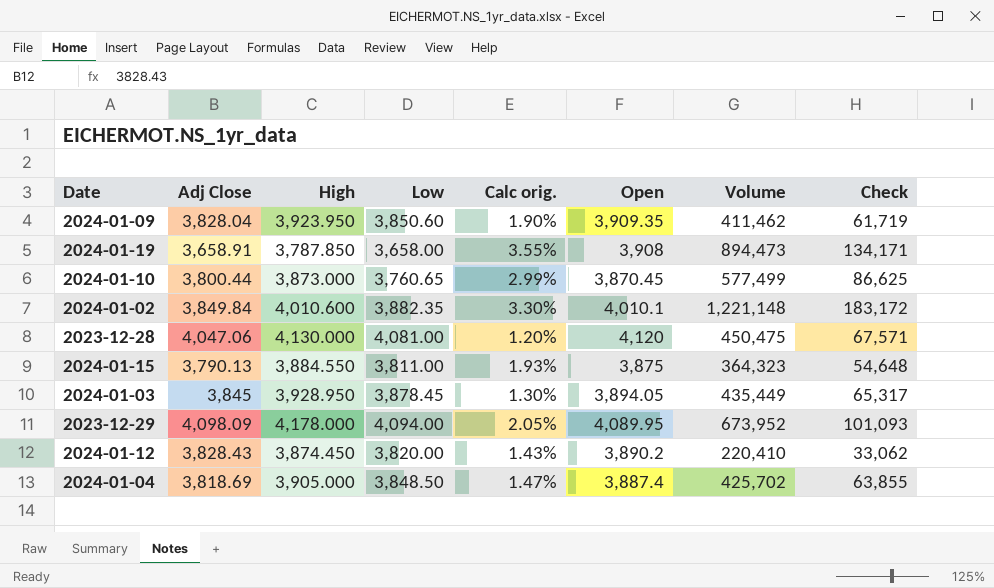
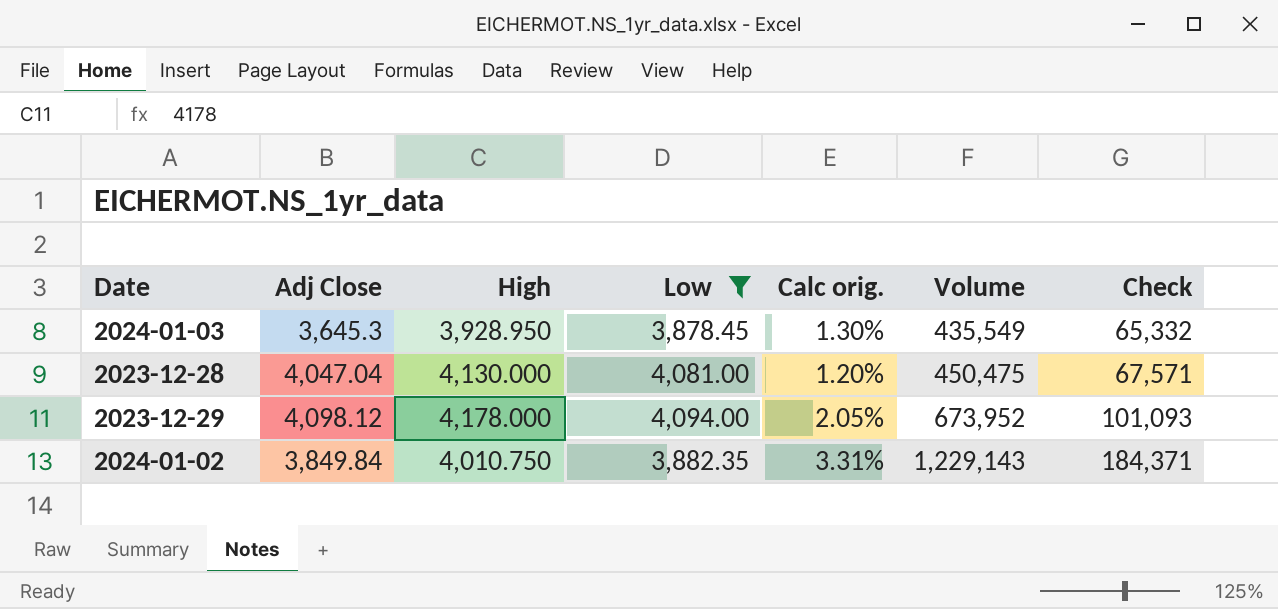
filter: none -> Low >= 3,878.45
row order: none -> Volume ascending
column Open | position: 6 -> none
2024-01-03 | Adj Close: 3,845 -> 3,645.3
2024-01-03 | Volume: 435,449 -> 435,549
2024-01-03 | Check: 65,317 -> 65,332
2023-12-28 | Adj Close: 4,047.06 -> 4,047.04
2023-12-29 | Adj Close: 4,098.09 -> 4,098.12
2024-01-02 | High: 4,010.600 -> 4,010.750
2024-01-02 | Calc orig.: 3.30% -> 3.31%
2024-01-02 | Volume: 1,221,148 -> 1,229,143
2024-01-02 | Check: 183,172 -> 184,371

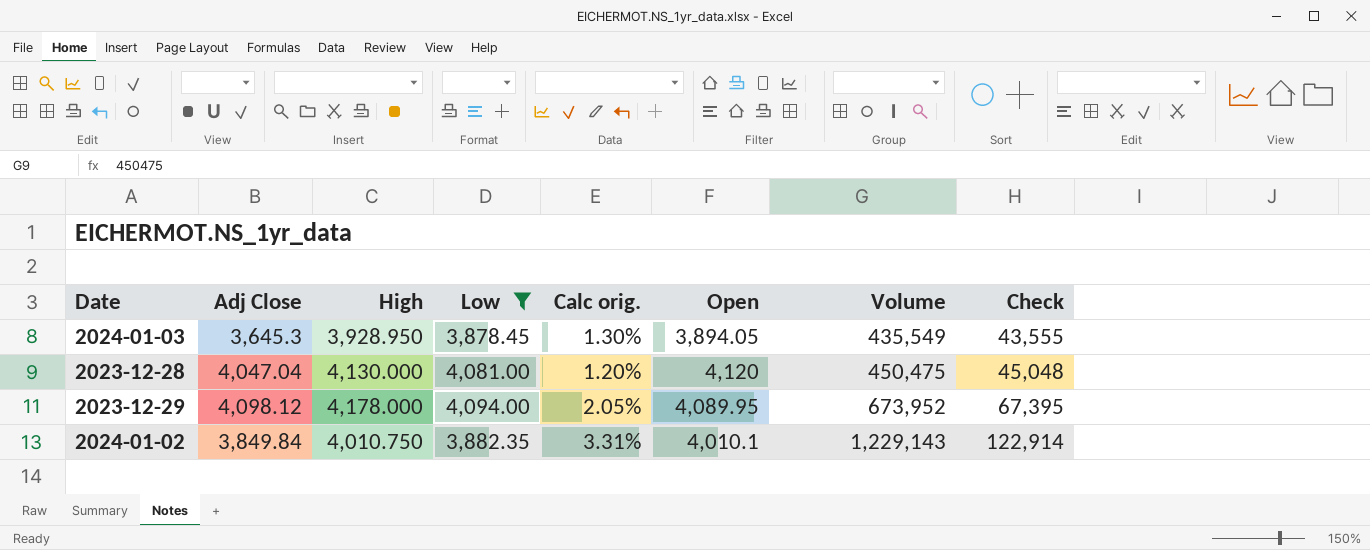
column Open | position: none -> 6
column Check | formula: [Volume] * 0.15 -> [Volume] * 0.1

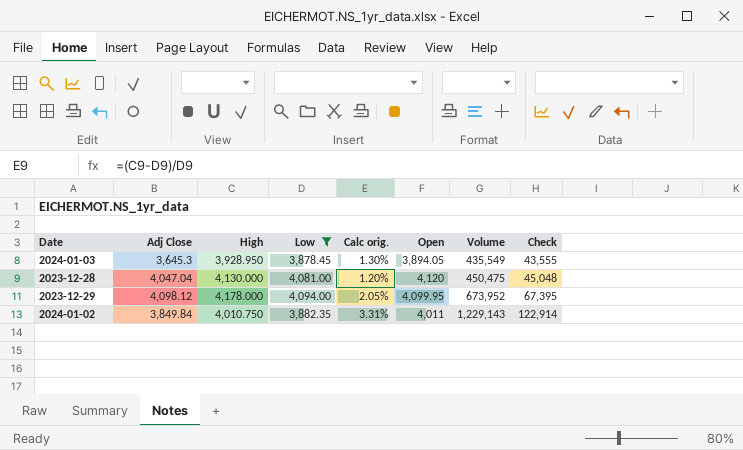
2023-12-29 | Open: 4,089.95 -> 4,099.95
2024-01-02 | Open: 4,010.1 -> 4,011

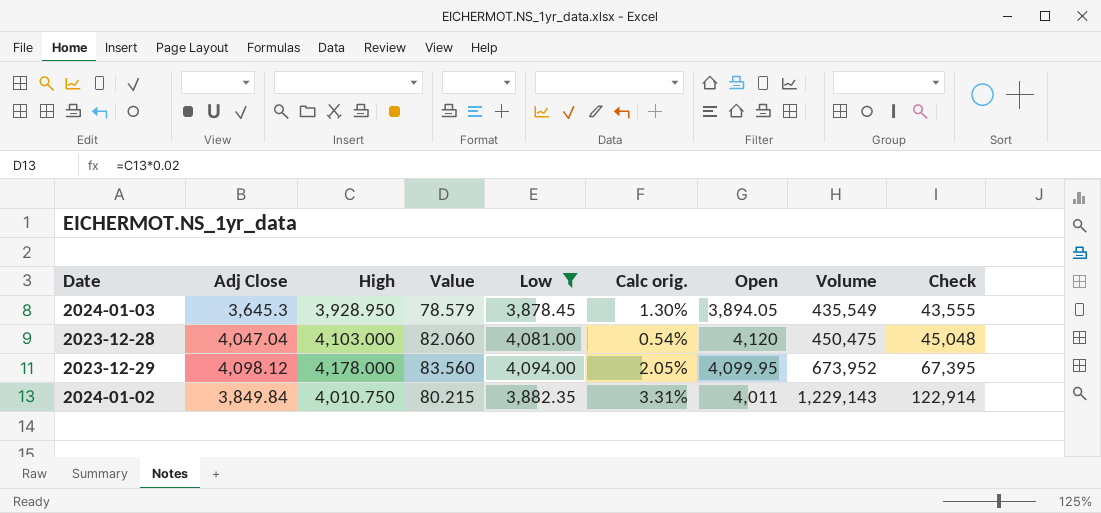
column Value | formula: none -> [High] * 0.02
2023-12-28 | High: 4,130.000 -> 4,103.000
2023-12-28 | Calc orig.: 1.20% -> 0.54%

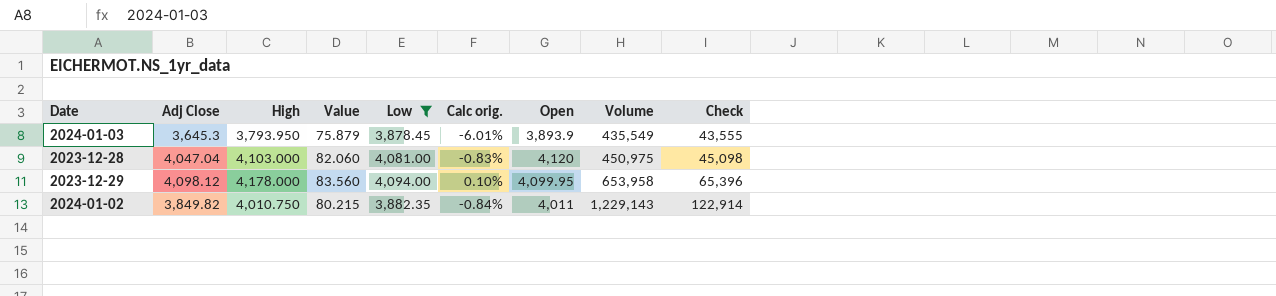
column Calc orig. | formula: ([High] - [Low]) / [Low] -> ([Adj Close] - [Low]) / [Low]
2024-01-03 | High: 3,928.950 -> 3,793.950
2024-01-03 | Value: 78.579 -> 75.879
2024-01-03 | Open: 3,894.05 -> 3,893.9
2023-12-28 | Volume: 450,475 -> 450,975
2023-12-28 | Check: 45,048 -> 45,098
2023-12-29 | Volume: 673,952 -> 653,958
2023-12-29 | Check: 67,395 -> 65,396
2024-01-02 | Adj Close: 3,849.84 -> 3,849.82

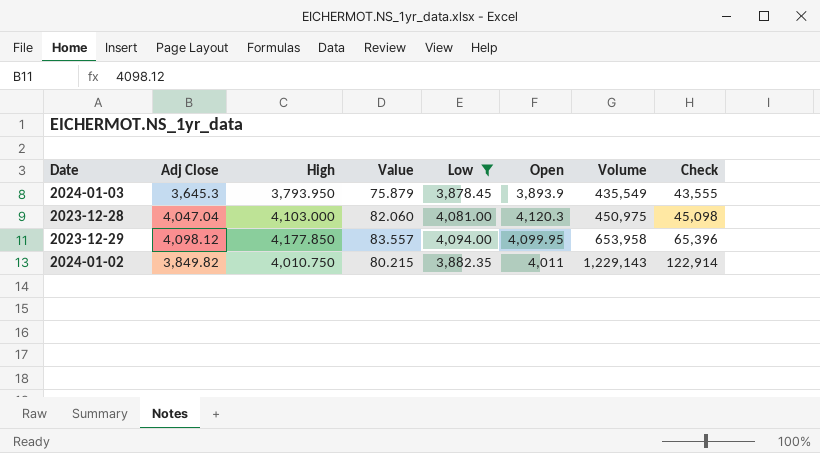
column Calc orig. | formula: ([Adj Close] - [Low]) / [Low] -> none
2023-12-28 | Open: 4,120 -> 4,120.3
2023-12-29 | High: 4,178.000 -> 4,177.850
2023-12-29 | Value: 83.560 -> 83.557

